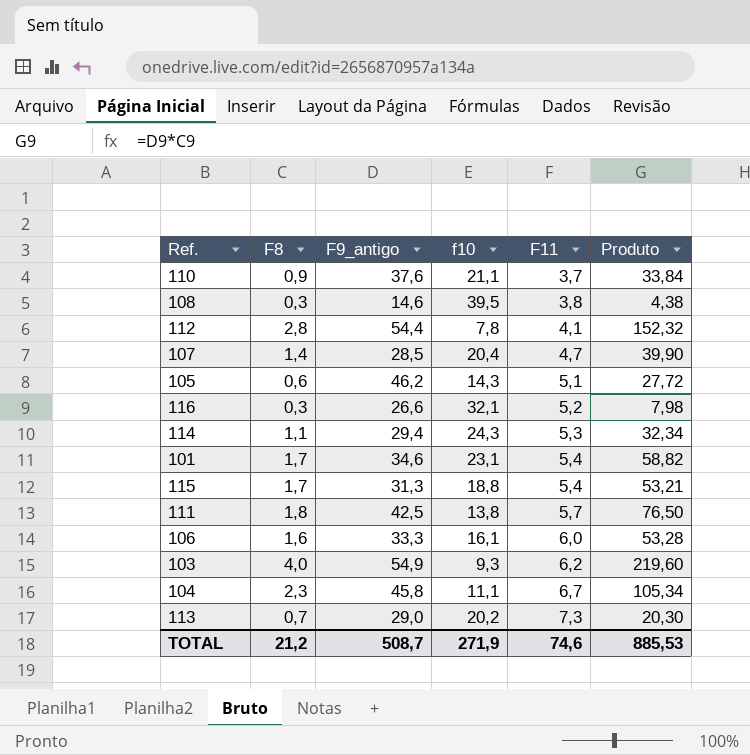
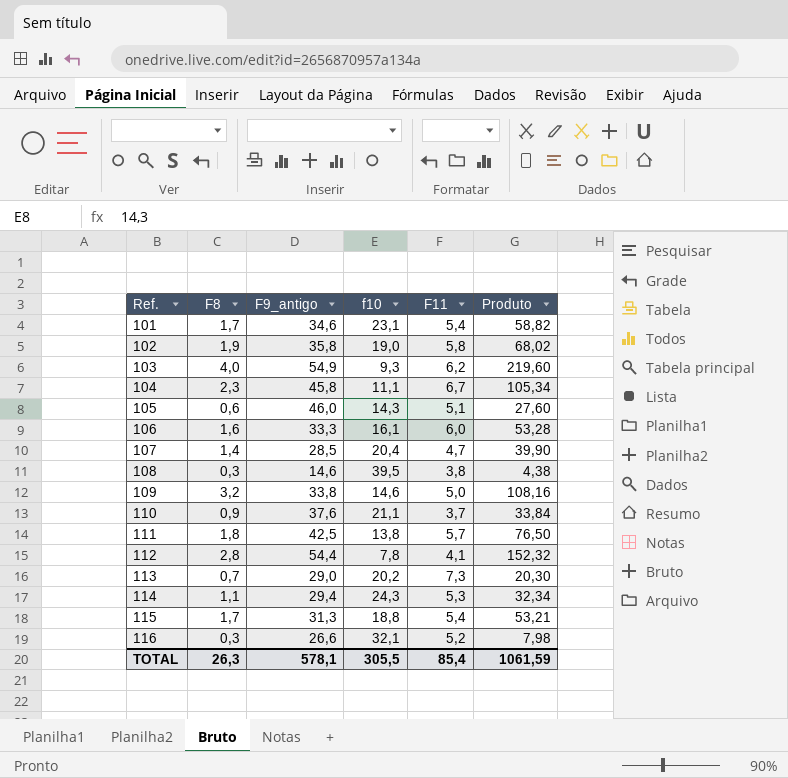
row order: F11 ascending -> Ref. ascending
row 102: none -> 1,9 | 35,8 | 19,0 | 5,8 | 68,02
105 | F9_antigo: 46,2 -> 46,0
105 | Produto: 27,72 -> 27,60
row 109: none -> 3,2 | 33,8 | 14,6 | 5,0 | 108,16
TOTAL | F8: 21,2 -> 26,3
TOTAL | F9_antigo: 508,7 -> 578,1
TOTAL | f10: 271,9 -> 305,5
TOTAL | F11: 74,6 -> 85,4
TOTAL | Produto: 885,53 -> 1061,59

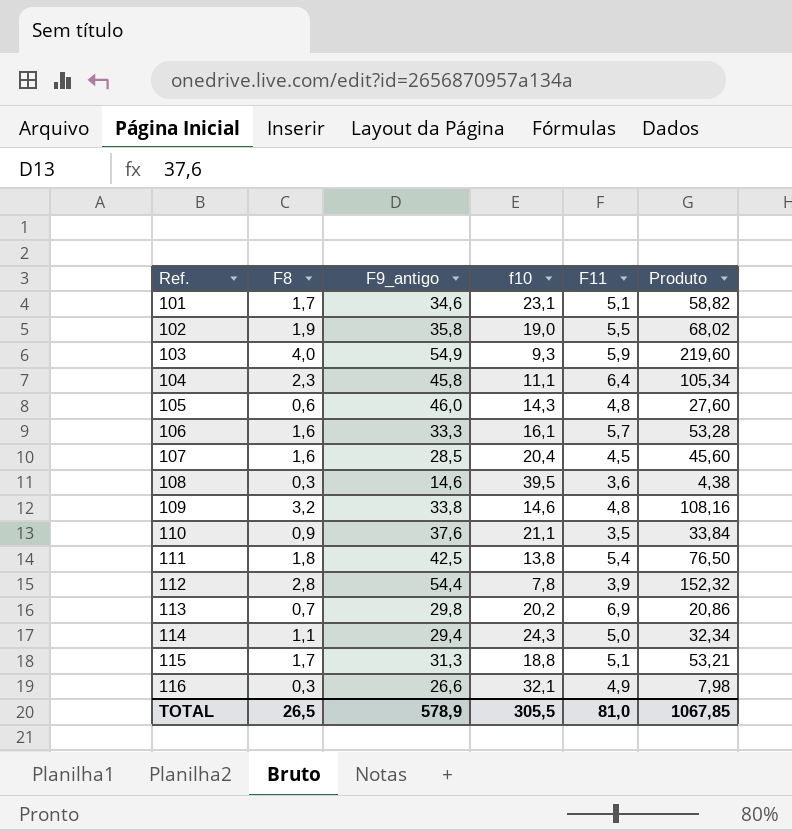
101 | F11: 5,4 -> 5,1
102 | F11: 5,8 -> 5,5
103 | F11: 6,2 -> 5,9
104 | F11: 6,7 -> 6,4
105 | F11: 5,1 -> 4,8
106 | F11: 6,0 -> 5,7
107 | F8: 1,4 -> 1,6
107 | F11: 4,7 -> 4,5
107 | Produto: 39,90 -> 45,60
108 | F11: 3,8 -> 3,6
109 | F11: 5,0 -> 4,8
110 | F11: 3,7 -> 3,5
111 | F11: 5,7 -> 5,4
112 | F11: 4,1 -> 3,9
113 | F9_antigo: 29,0 -> 29,8
113 | F11: 7,3 -> 6,9
113 | Produto: 20,30 -> 20,86
114 | F11: 5,3 -> 5,0
115 | F11: 5,4 -> 5,1
116 | F11: 5,2 -> 4,9
TOTAL | F8: 26,3 -> 26,5
TOTAL | F9_antigo: 578,1 -> 578,9
TOTAL | F11: 85,4 -> 81,0
TOTAL | Produto: 1061,59 -> 1067,85

